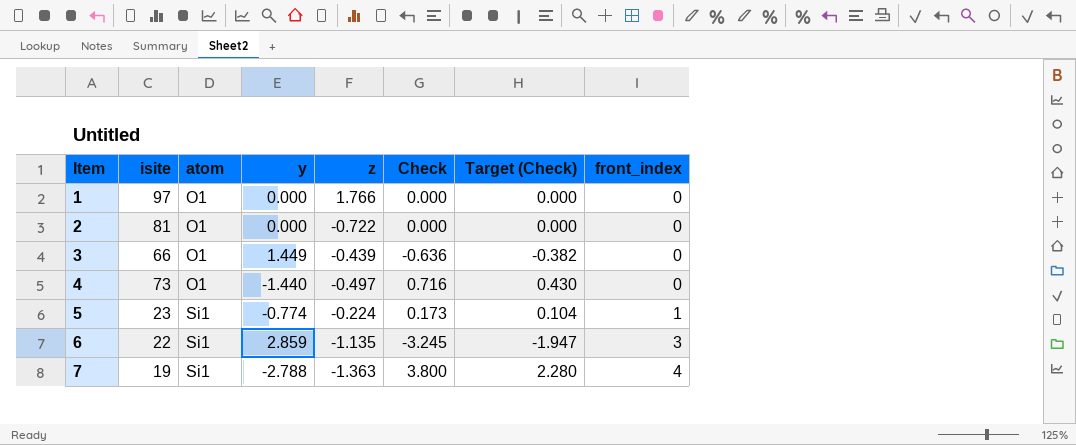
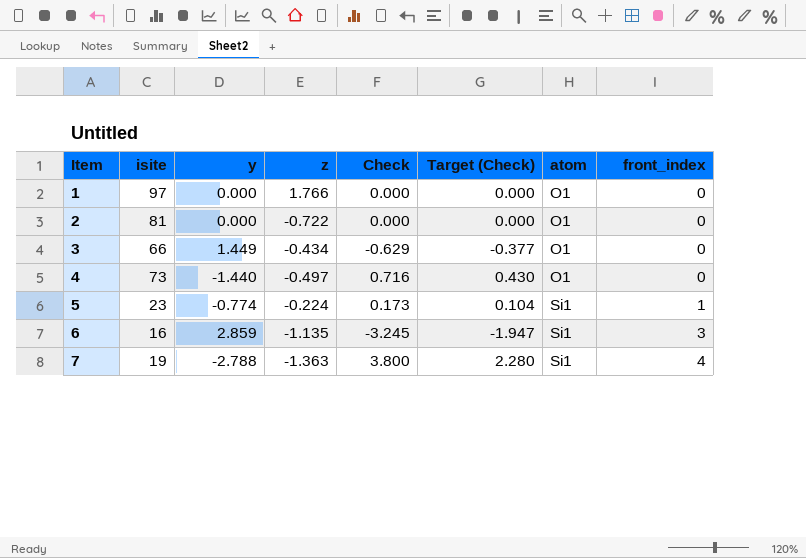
column atom | position: 3 -> 7
3 | z: -0.439 -> -0.434
3 | Check: -0.636 -> -0.629
3 | Target (Check): -0.382 -> -0.377
6 | isite: 22 -> 16

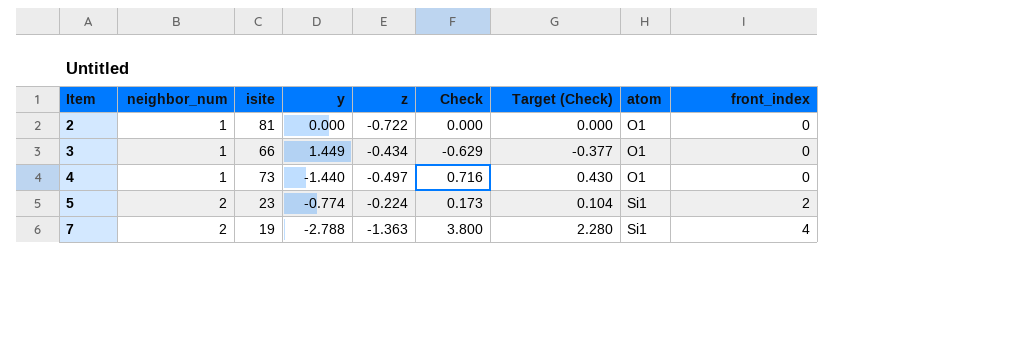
column neighbor_num | position: none -> 2
row 1: 97 | 0.000 | 1.766 | 0.000 | 0.000 | O1 | 0 -> none
row 6: 16 | 2.859 | -1.135 | -3.245 | -1.947 | Si1 | 3 -> none
5 | front_index: 1 -> 2

